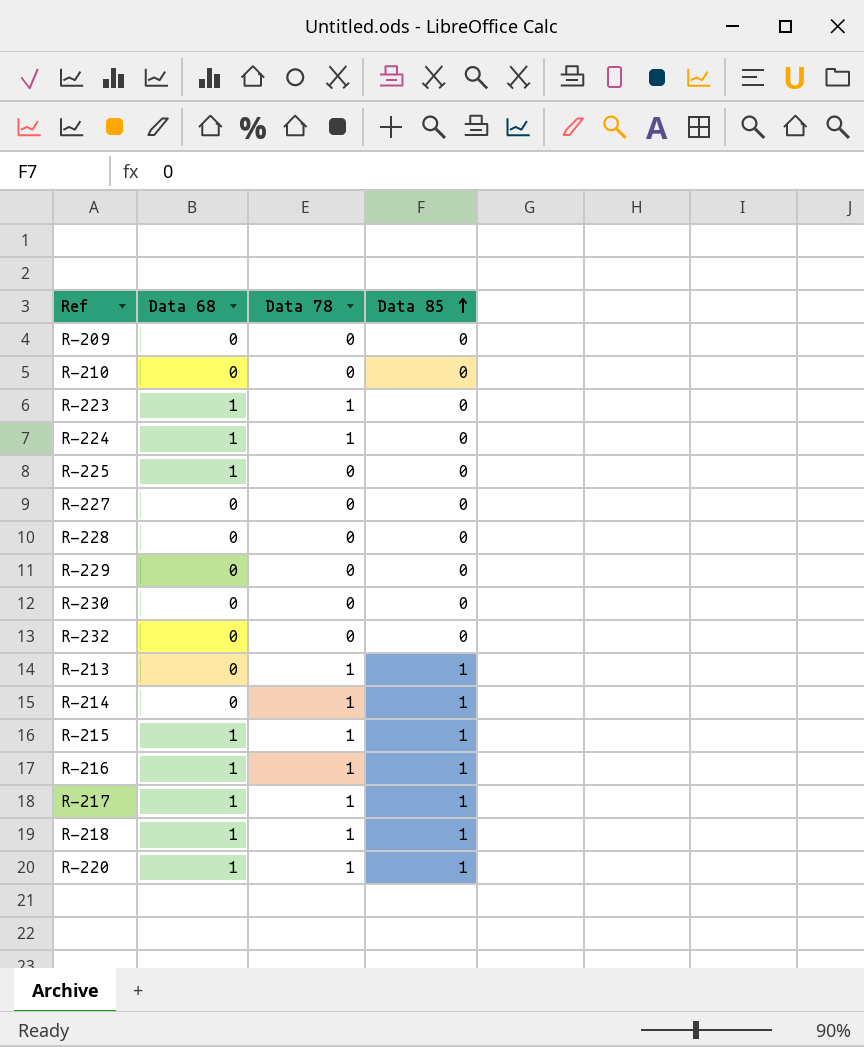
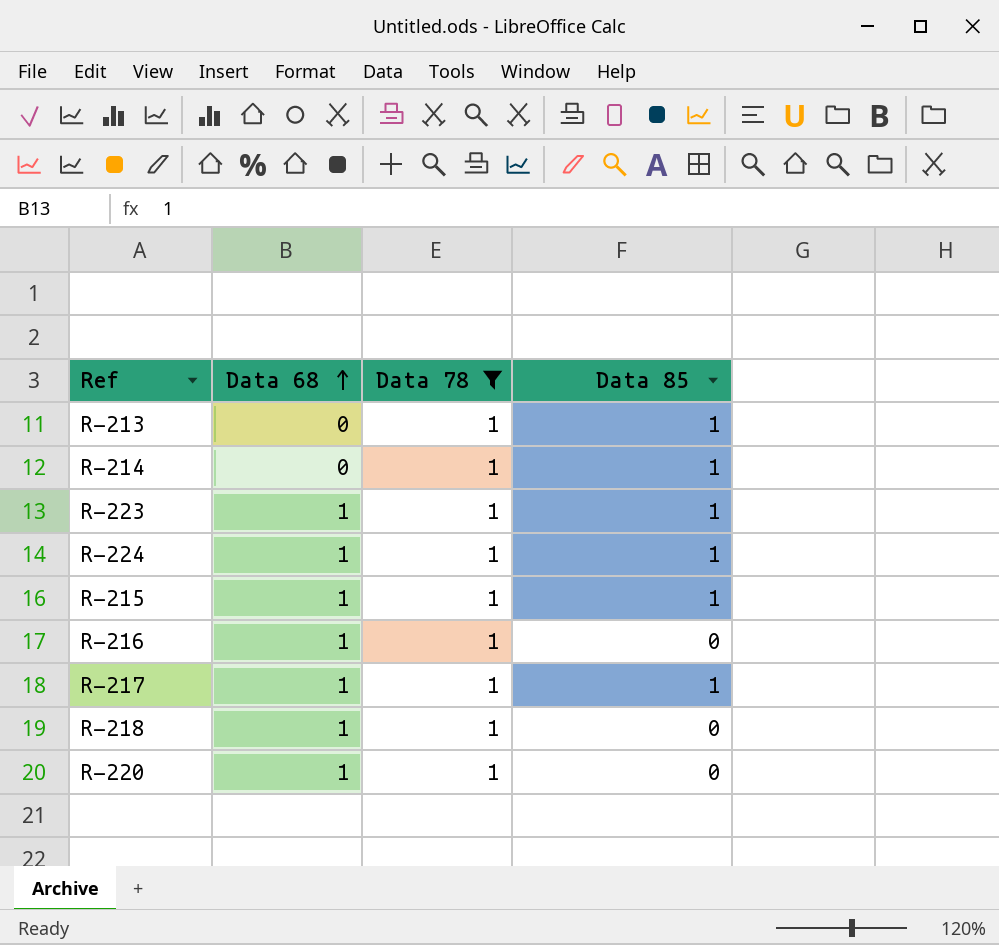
filter: none -> Data 78 = 1
row order: Data 85 ascending -> Data 68 ascending
R-223 | Data 85: 0 -> 1
R-224 | Data 85: 0 -> 1
R-216 | Data 85: 1 -> 0
R-218 | Data 85: 1 -> 0
R-220 | Data 85: 1 -> 0

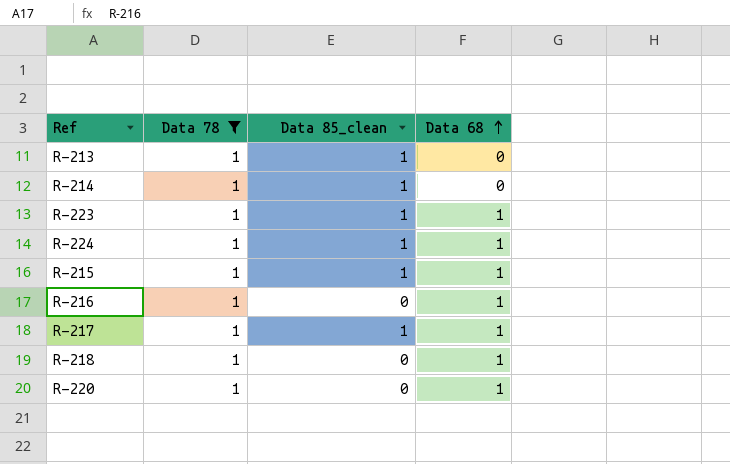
column name: Data 85 -> Data 85_clean
column Data 68 | position: 2 -> 4

